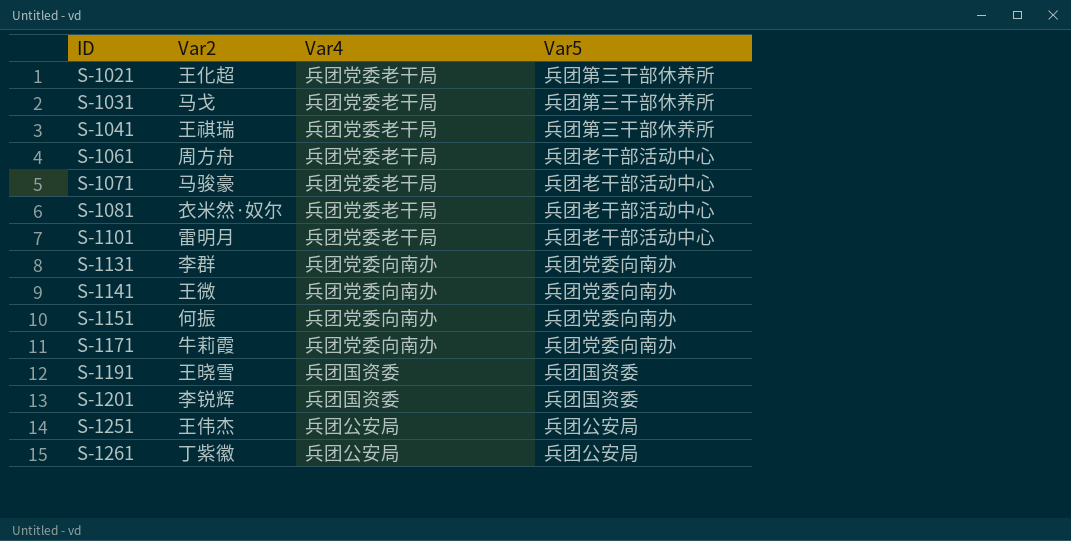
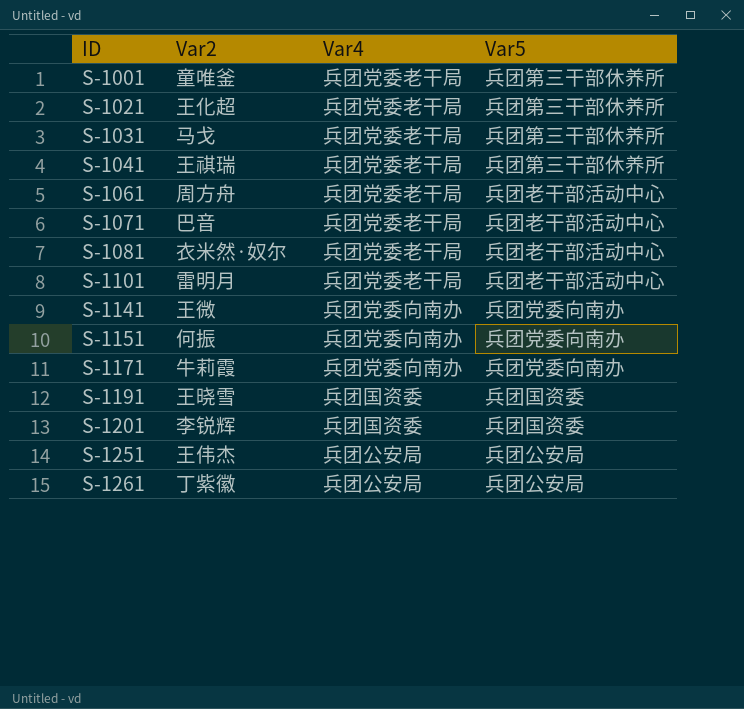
row S-1131: 李群 | 兵团党委向南办 | 兵团党委向南办 -> none
row S-1001: none -> 童唯釜 | 兵团党委老干局 | 兵团第三干部休养所
S-1071 | Var2: 马骏豪 -> 巴音

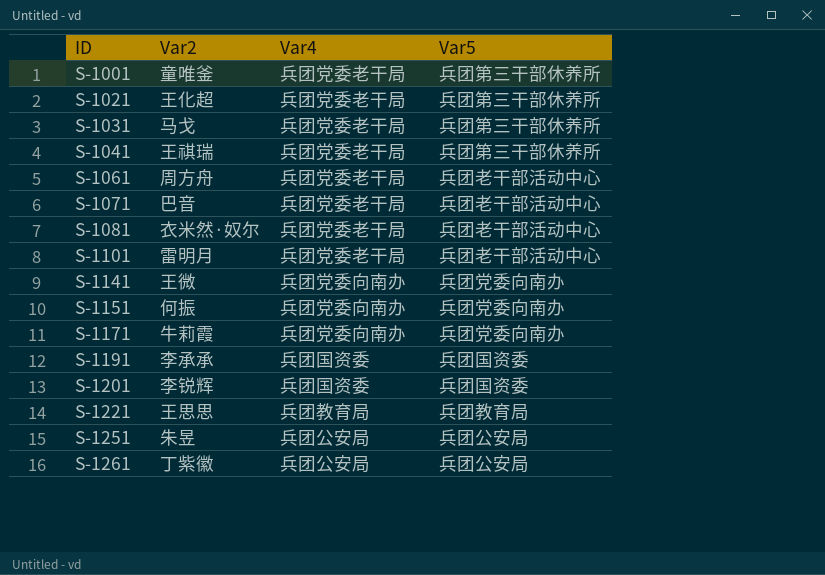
S-1191 | Var2: 王晓雪 -> 李承承
row S-1221: none -> 王思思 | 兵团教育局 | 兵团教育局
S-1251 | Var2: 王伟杰 -> 朱昱

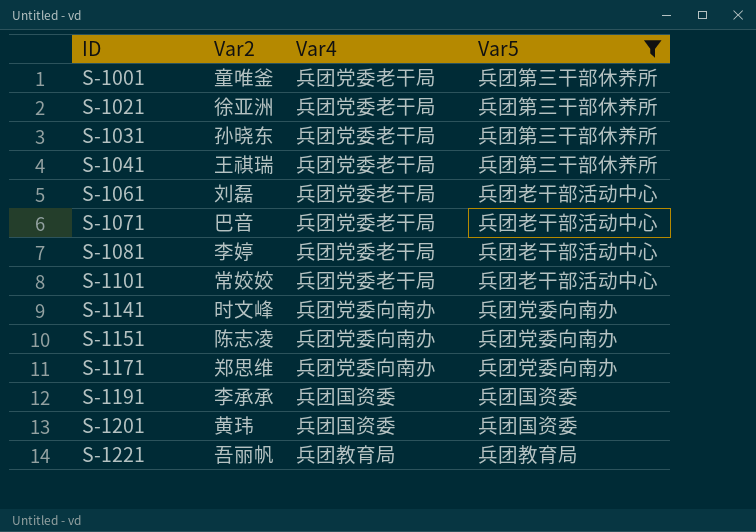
filter: none -> Var5 != 兵团公安局
S-1021 | Var2: 王化超 -> 徐亚洲
S-1031 | Var2: 马戈 -> 孙晓东
S-1061 | Var2: 周方舟 -> 刘磊
S-1081 | Var2: 衣米然·奴尔 -> 李婷
S-1101 | Var2: 雷明月 -> 常姣姣
S-1141 | Var2: 王微 -> 时文峰
S-1151 | Var2: 何振 -> 陈志凌
S-1171 | Var2: 牛莉霞 -> 郑思维
S-1201 | Var2: 李锐辉 -> 黄玮
S-1221 | Var2: 王思思 -> 吾丽帆

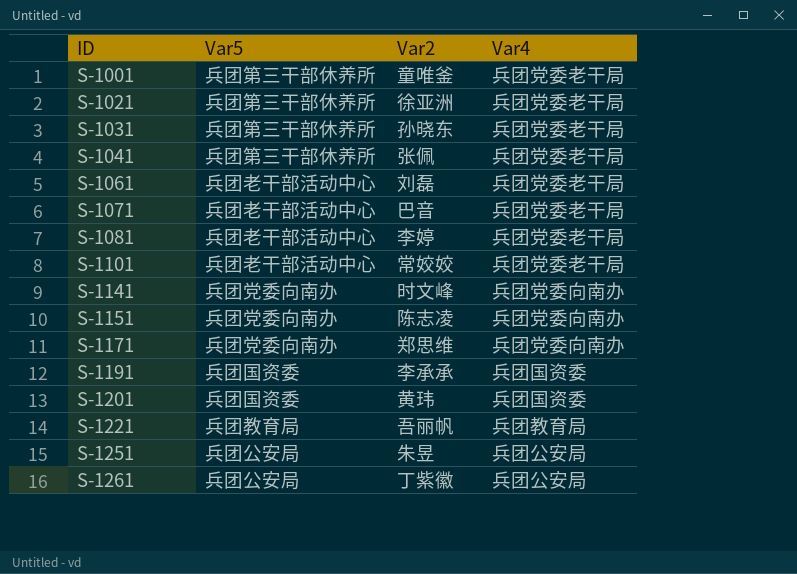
filter: Var5 != 兵团公安局 -> none
column Var5 | position: 4 -> 2
S-1041 | Var2: 王祺瑞 -> 张佩

